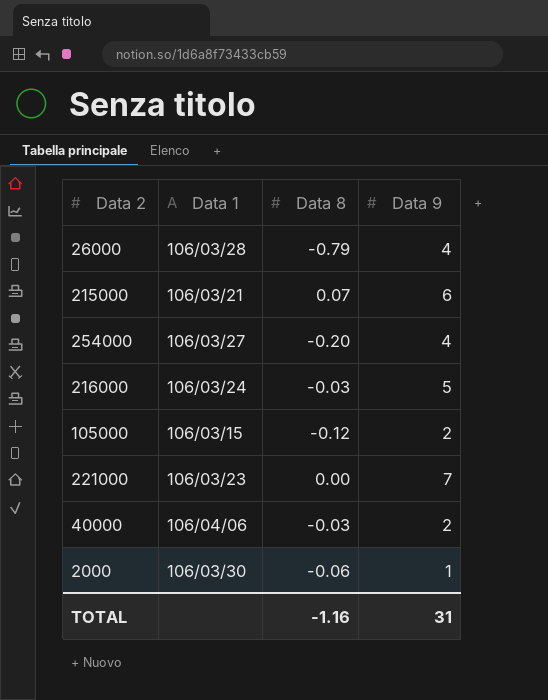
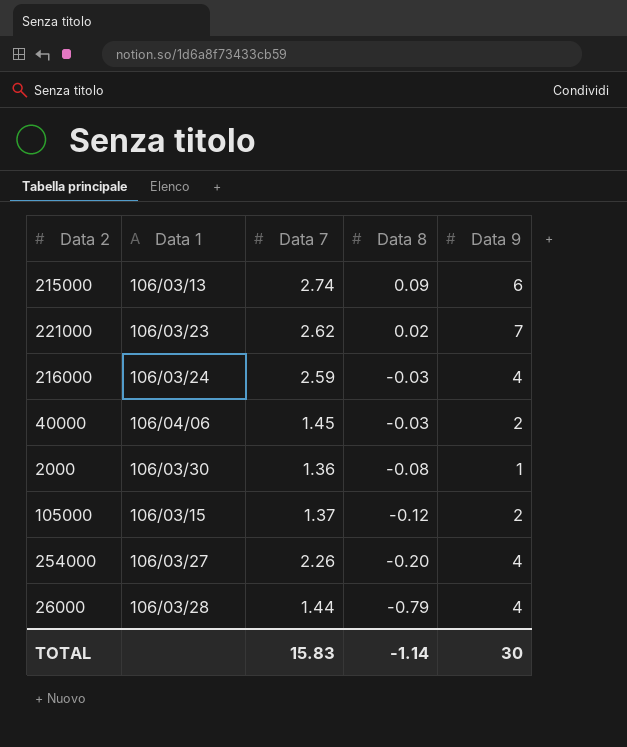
row order: none -> Data 8 descending
column Data 7 | position: none -> 3
215000 | Data 1: 106/03/21 -> 106/03/13
215000 | Data 8: 0.07 -> 0.09
221000 | Data 8: 0.00 -> 0.02
216000 | Data 9: 5 -> 4
2000 | Data 8: -0.06 -> -0.08
TOTAL | Data 8: -1.16 -> -1.14
TOTAL | Data 9: 31 -> 30

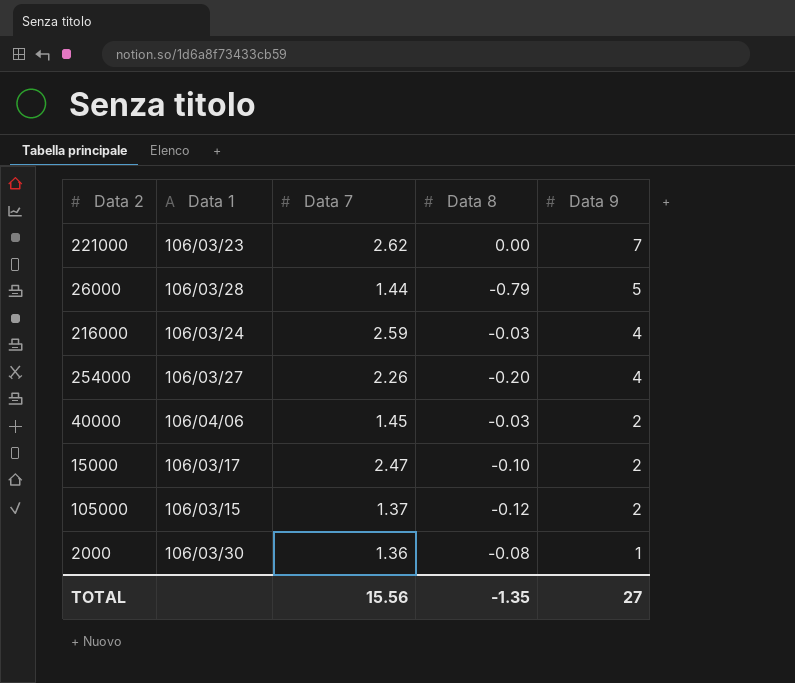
row order: Data 8 descending -> Data 9 descending
row 215000: 106/03/13 | 2.74 | 0.09 | 6 -> none
221000 | Data 8: 0.02 -> 0.00
26000 | Data 9: 4 -> 5
row 15000: none -> 106/03/17 | 2.47 | -0.10 | 2
TOTAL | Data 7: 15.83 -> 15.56
TOTAL | Data 8: -1.14 -> -1.35
TOTAL | Data 9: 30 -> 27

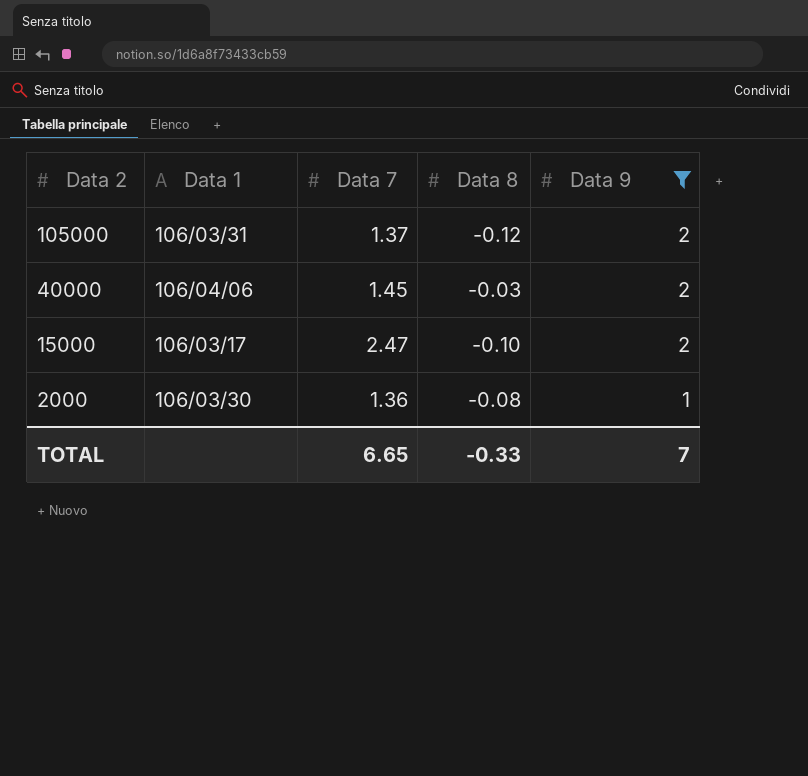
filter: none -> Data 9 <= 2
row order: Data 9 descending -> Data 2 descending
105000 | Data 1: 106/03/15 -> 106/03/31
TOTAL | Data 7: 15.56 -> 6.65
TOTAL | Data 8: -1.35 -> -0.33
TOTAL | Data 9: 27 -> 7

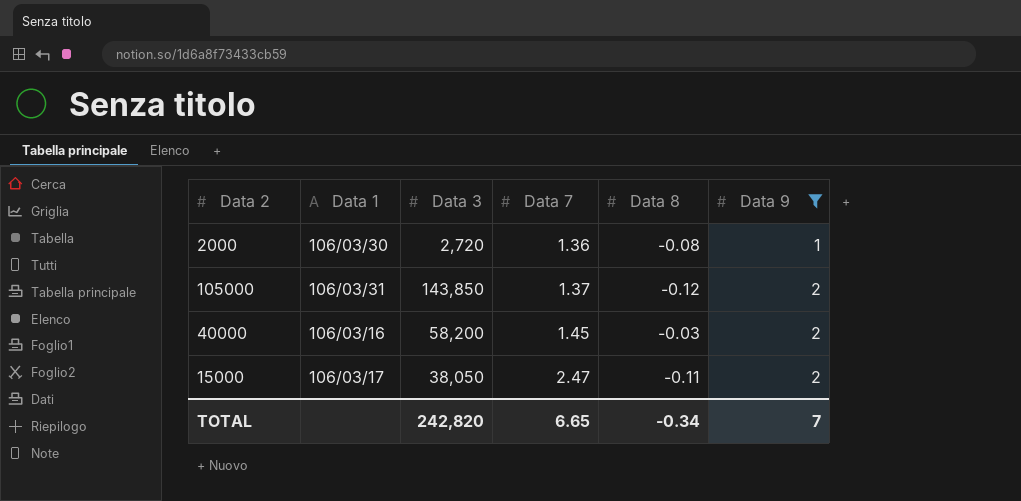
row order: Data 2 descending -> Data 7 ascending
column Data 3 | position: none -> 3
40000 | Data 1: 106/04/06 -> 106/03/16
15000 | Data 8: -0.10 -> -0.11
TOTAL | Data 8: -0.33 -> -0.34

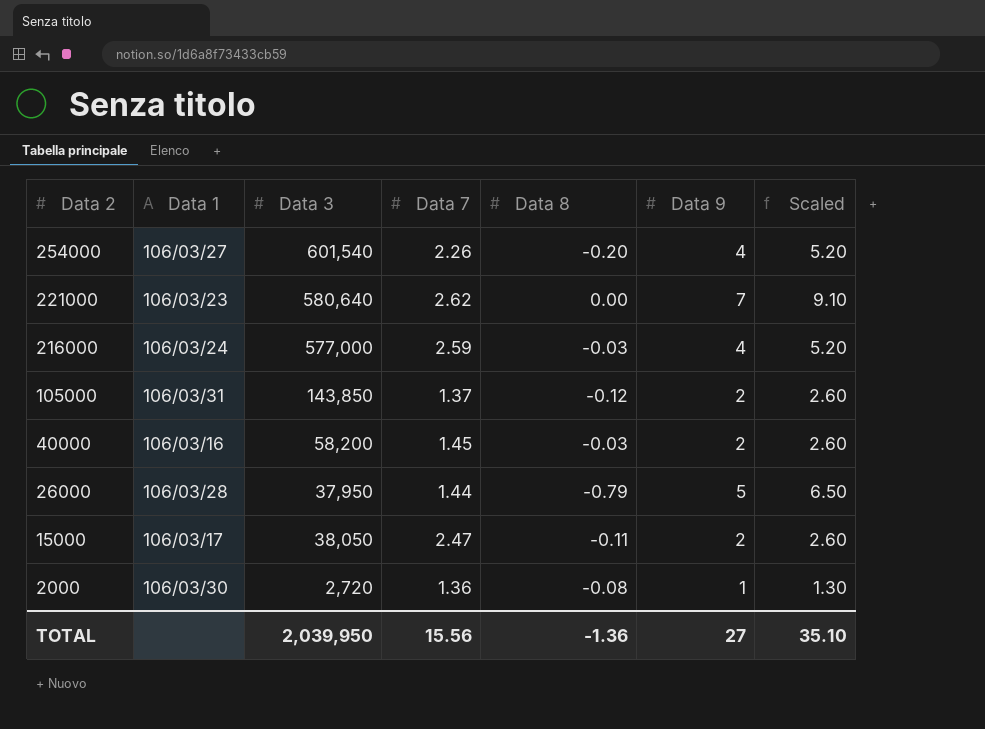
filter: Data 9 <= 2 -> none
row order: Data 7 ascending -> Data 2 descending
column Scaled | formula: none -> [Data 9] * 1.3
TOTAL | Data 3: 242,820 -> 2,039,950
TOTAL | Data 7: 6.65 -> 15.56
TOTAL | Data 8: -0.34 -> -1.36
TOTAL | Data 9: 7 -> 27

